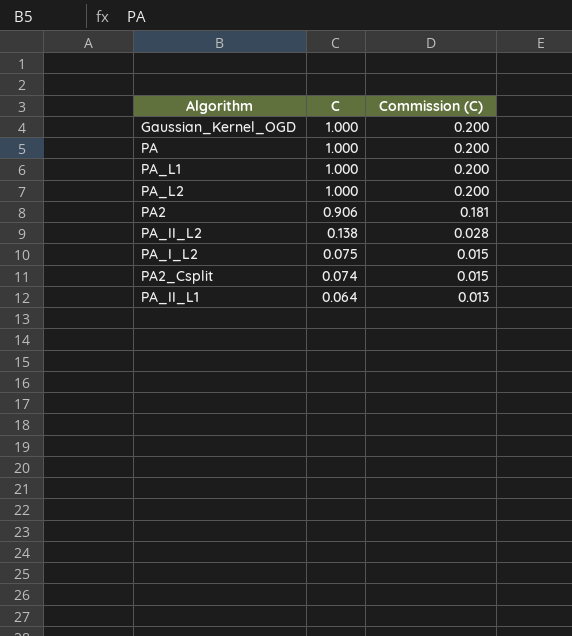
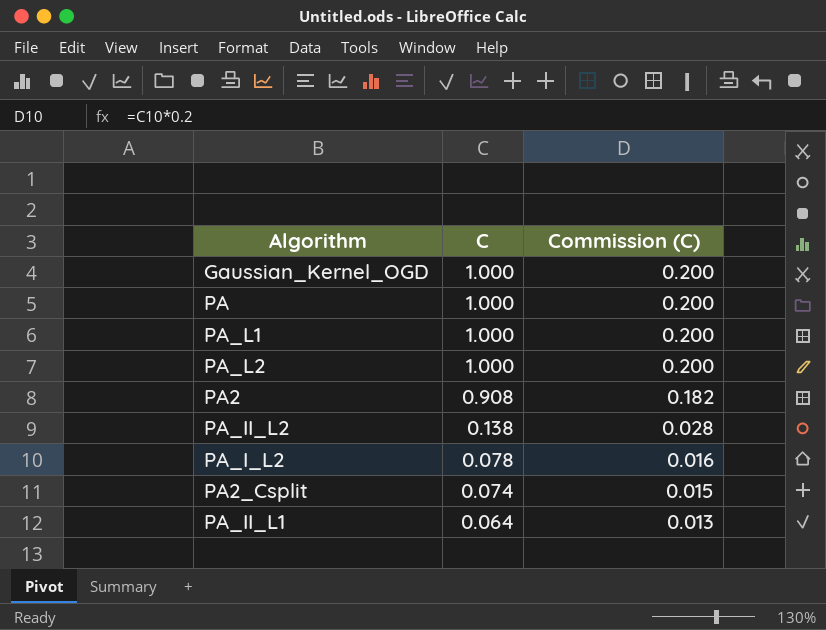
PA2 | C: 0.906 -> 0.908
PA2 | Commission (C): 0.181 -> 0.182
PA_I_L2 | C: 0.075 -> 0.078
PA_I_L2 | Commission (C): 0.015 -> 0.016

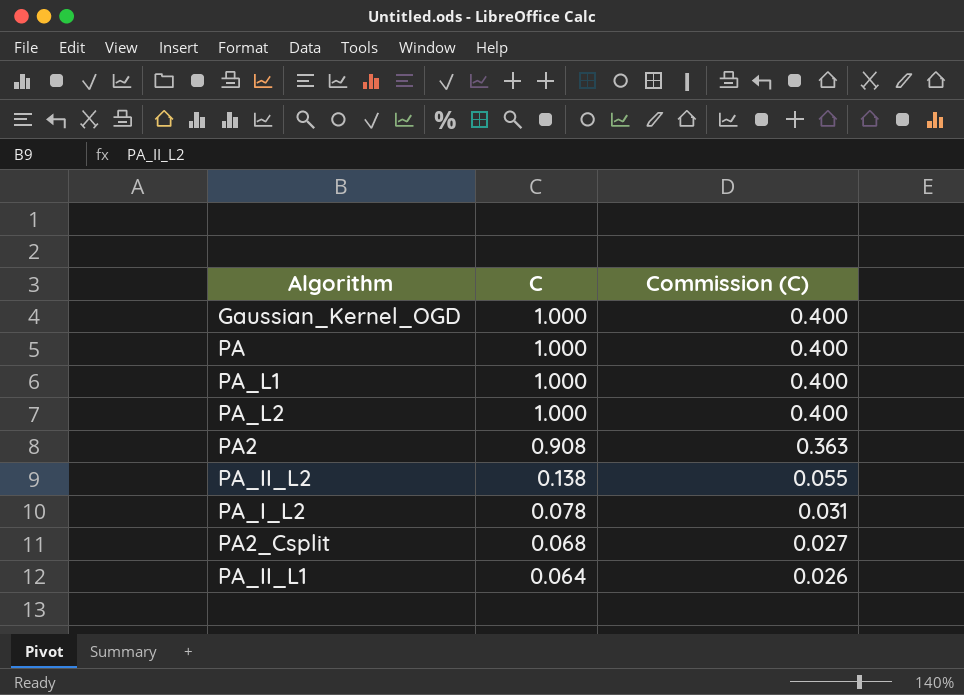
column Commission (C) | formula: [C] * 0.2 -> [C] * 0.4
PA2_Csplit | C: 0.074 -> 0.068

